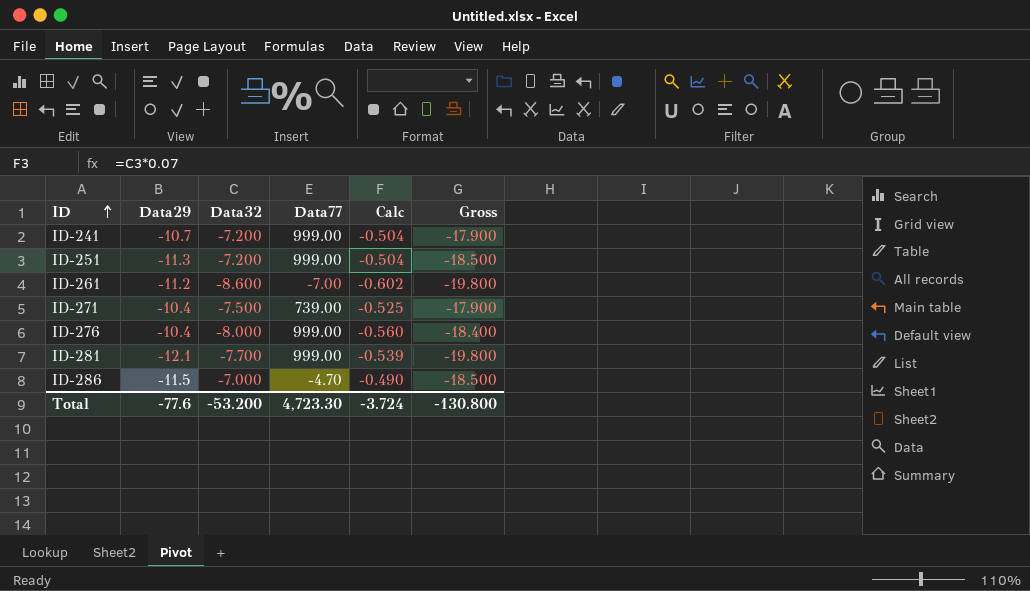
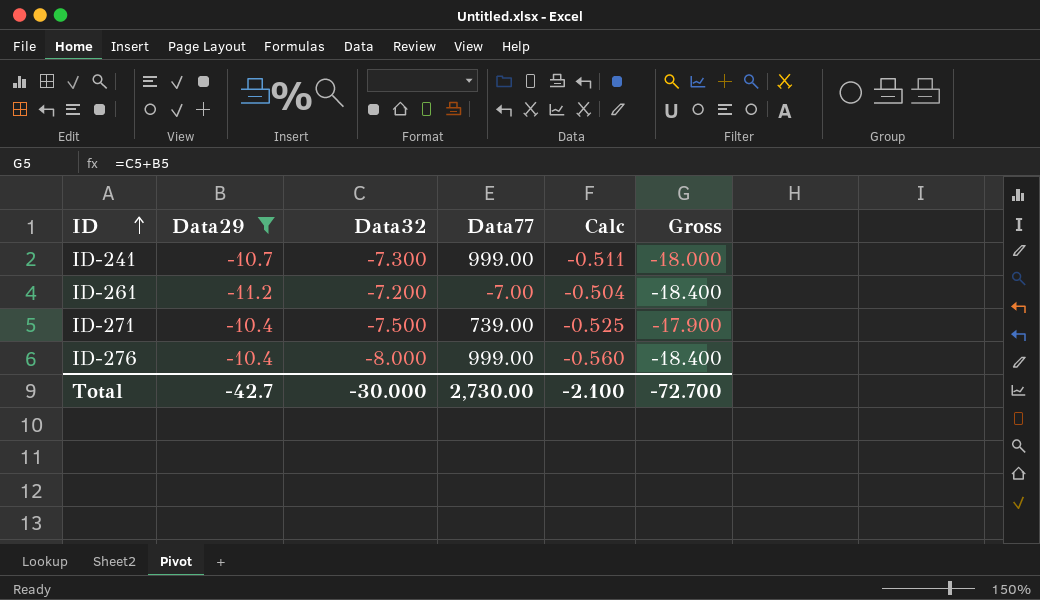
filter: none -> Data29 >= -11.2
ID-241 | Data32: -7.200 -> -7.300
ID-241 | Calc: -0.504 -> -0.511
ID-241 | Gross: -17.900 -> -18.000
ID-261 | Data32: -8.600 -> -7.200
ID-261 | Calc: -0.602 -> -0.504
ID-261 | Gross: -19.800 -> -18.400
Total | Data29: -77.6 -> -42.7
Total | Data32: -53.200 -> -30.000
Total | Data77: 4,723.30 -> 2,730.00
Total | Calc: -3.724 -> -2.100
Total | Gross: -130.800 -> -72.700

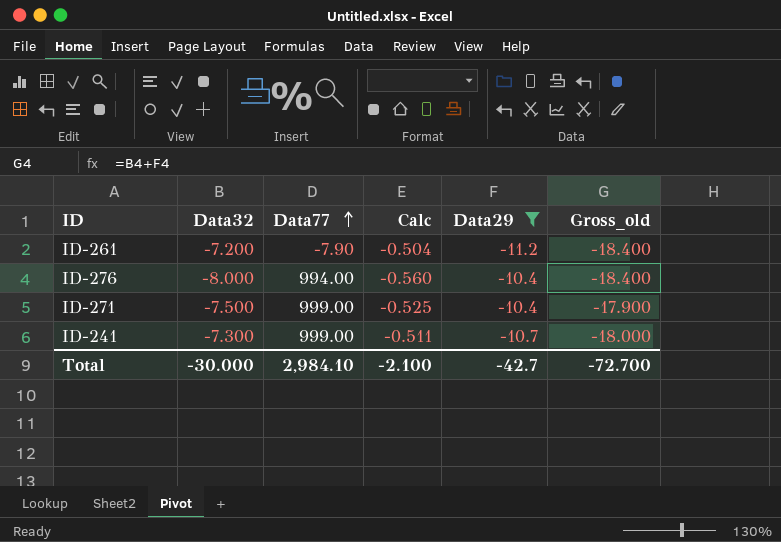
row order: ID ascending -> Data77 ascending
column Data29 | position: 2 -> 5
column name: Gross -> Gross_old
ID-261 | Data77: -7.00 -> -7.90
ID-276 | Data77: 999.00 -> 994.00
ID-271 | Data77: 739.00 -> 999.00
Total | Data77: 2,730.00 -> 2,984.10

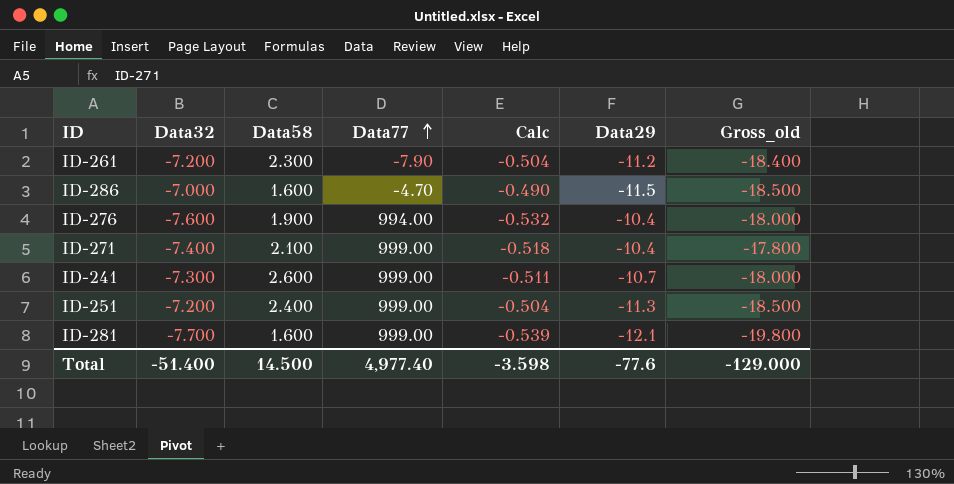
filter: Data29 >= -11.2 -> none
column Data58 | position: none -> 3
ID-276 | Data32: -8.000 -> -7.600
ID-276 | Calc: -0.560 -> -0.532
ID-276 | Gross_old: -18.400 -> -18.000
ID-271 | Data32: -7.500 -> -7.400
ID-271 | Calc: -0.525 -> -0.518
ID-271 | Gross_old: -17.900 -> -17.800
Total | Data32: -30.000 -> -51.400
Total | Data77: 2,984.10 -> 4,977.40
Total | Calc: -2.100 -> -3.598
Total | Data29: -42.7 -> -77.6
Total | Gross_old: -72.700 -> -129.000

